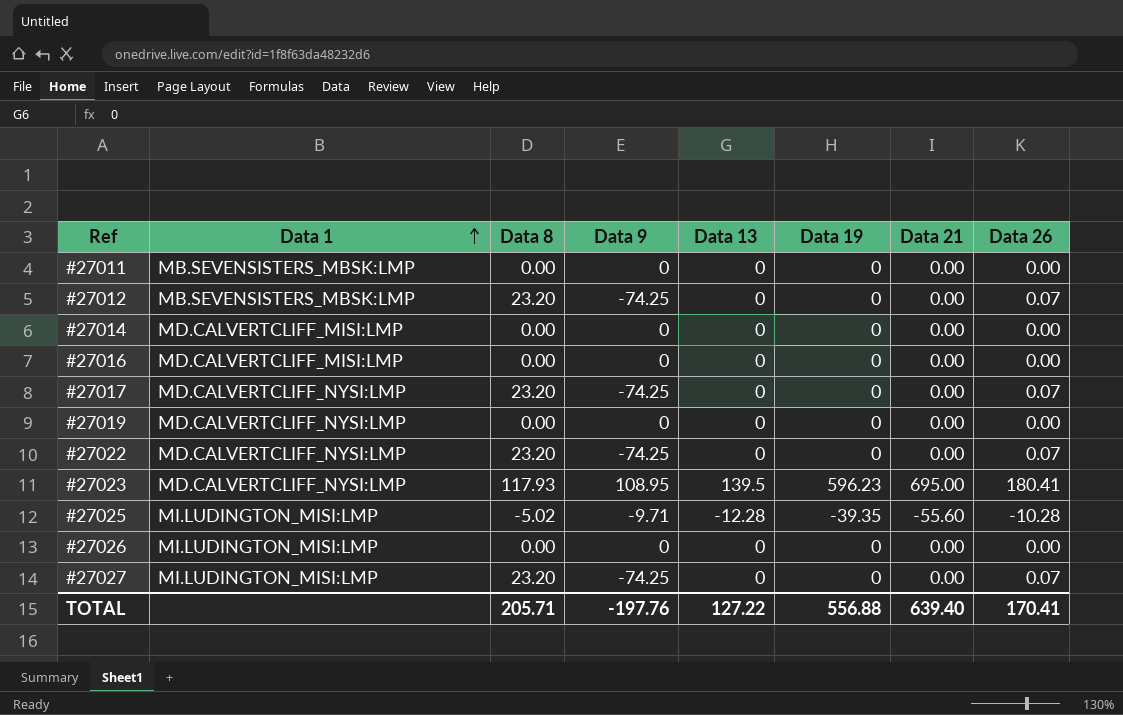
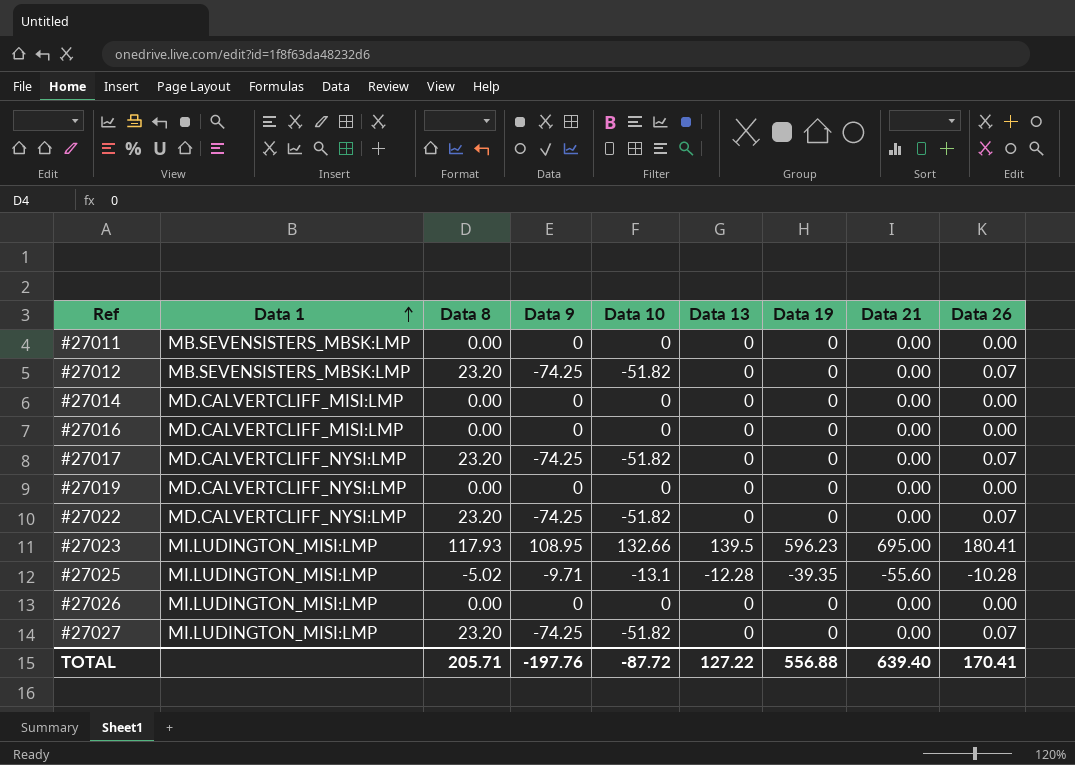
column Data 10 | position: none -> 5
#27023 | Data 1: MD.CALVERTCLIFF_NYSI:LMP -> MI.LUDINGTON_MISI:LMP

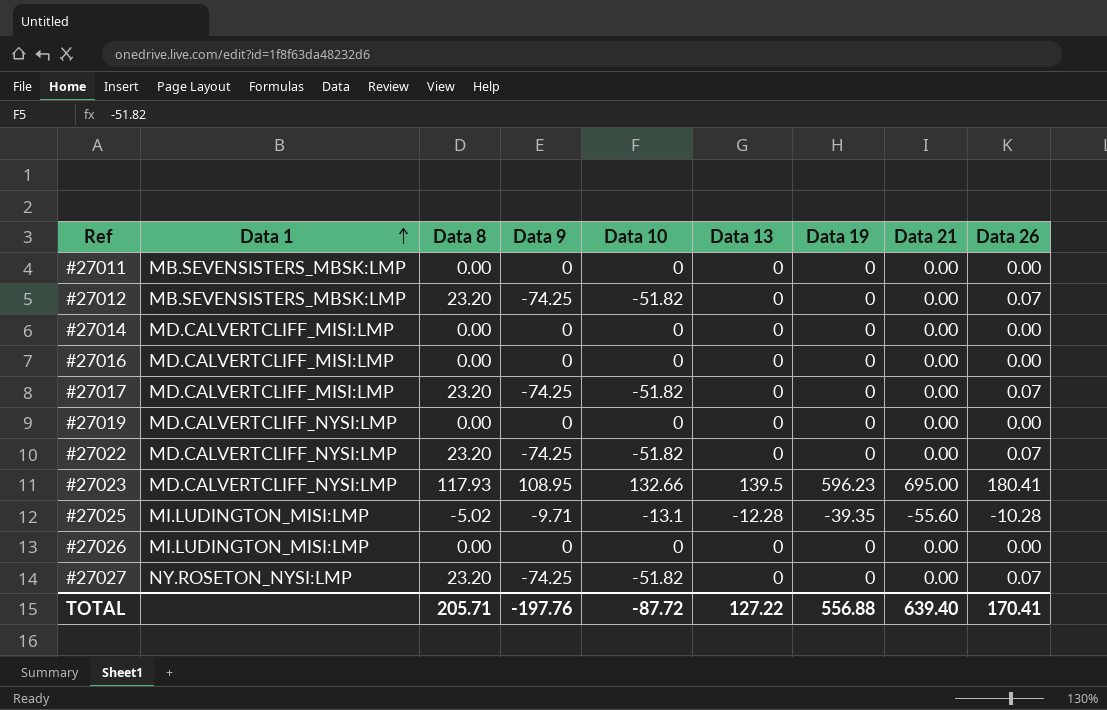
#27017 | Data 1: MD.CALVERTCLIFF_NYSI:LMP -> MD.CALVERTCLIFF_MISI:LMP
#27023 | Data 1: MI.LUDINGTON_MISI:LMP -> MD.CALVERTCLIFF_NYSI:LMP
#27027 | Data 1: MI.LUDINGTON_MISI:LMP -> NY.ROSETON_NYSI:LMP

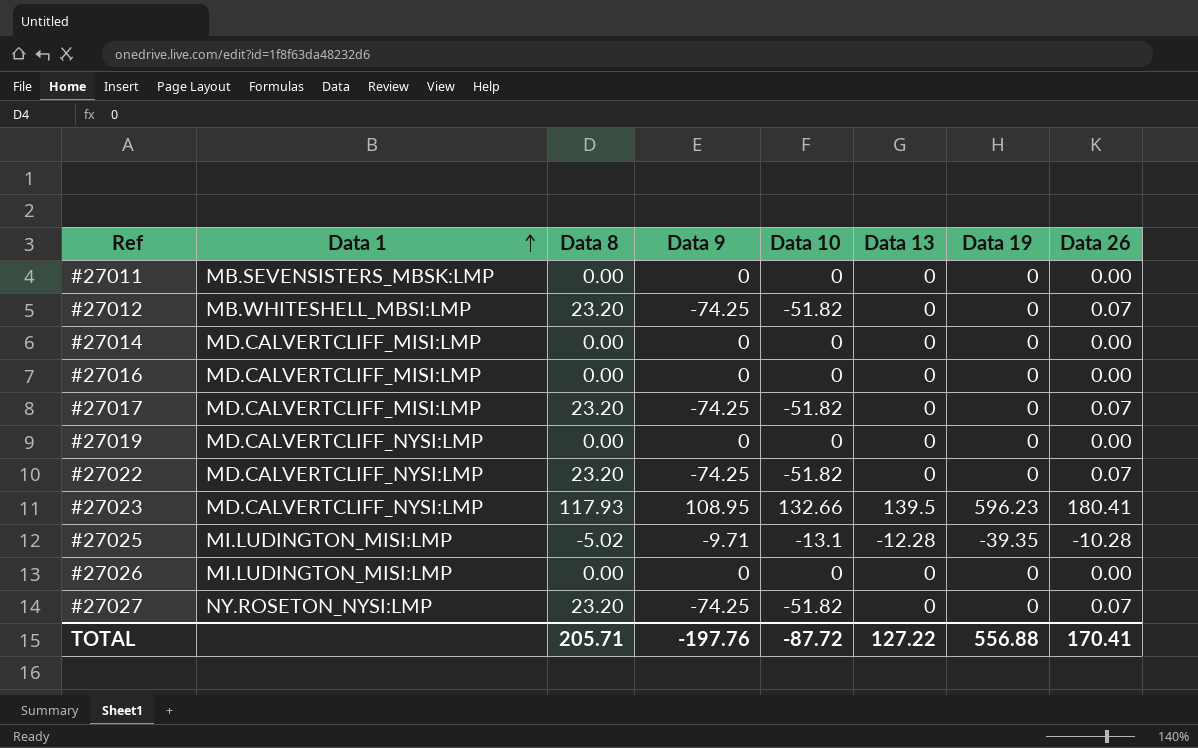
column Data 21 | position: 8 -> none
#27012 | Data 1: MB.SEVENSISTERS_MBSK:LMP -> MB.WHITESHELL_MBSI:LMP

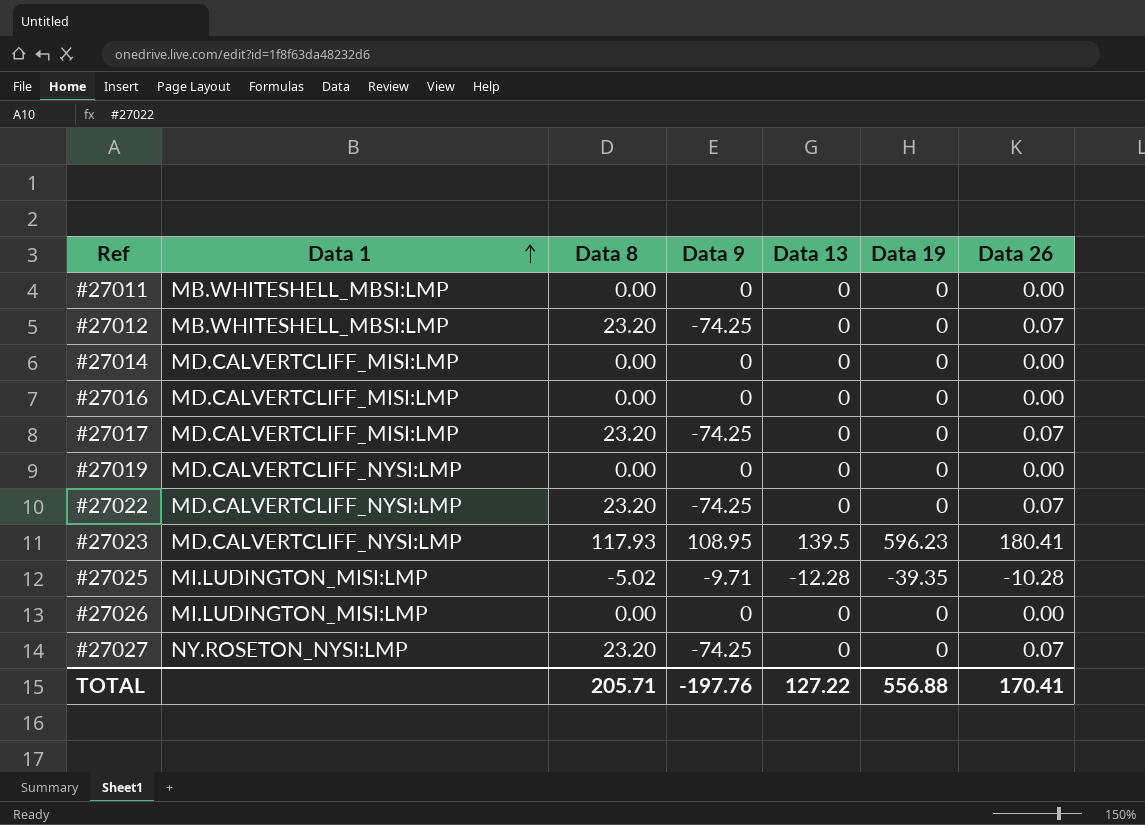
column Data 10 | position: 5 -> none
#27011 | Data 1: MB.SEVENSISTERS_MBSK:LMP -> MB.WHITESHELL_MBSI:LMP

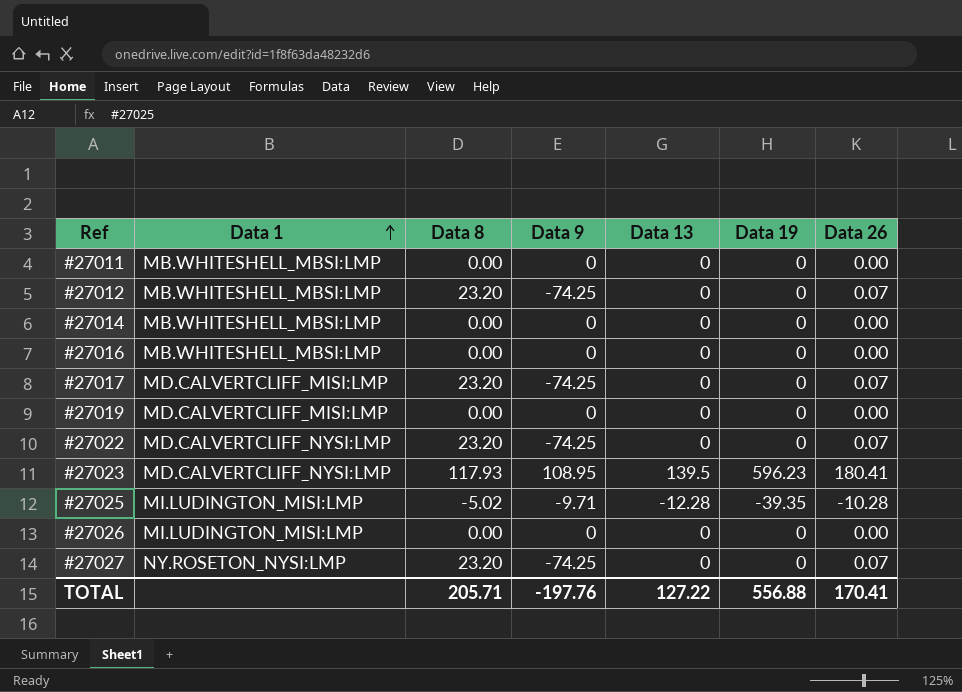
#27014 | Data 1: MD.CALVERTCLIFF_MISI:LMP -> MB.WHITESHELL_MBSI:LMP
#27016 | Data 1: MD.CALVERTCLIFF_MISI:LMP -> MB.WHITESHELL_MBSI:LMP
#27019 | Data 1: MD.CALVERTCLIFF_NYSI:LMP -> MD.CALVERTCLIFF_MISI:LMP

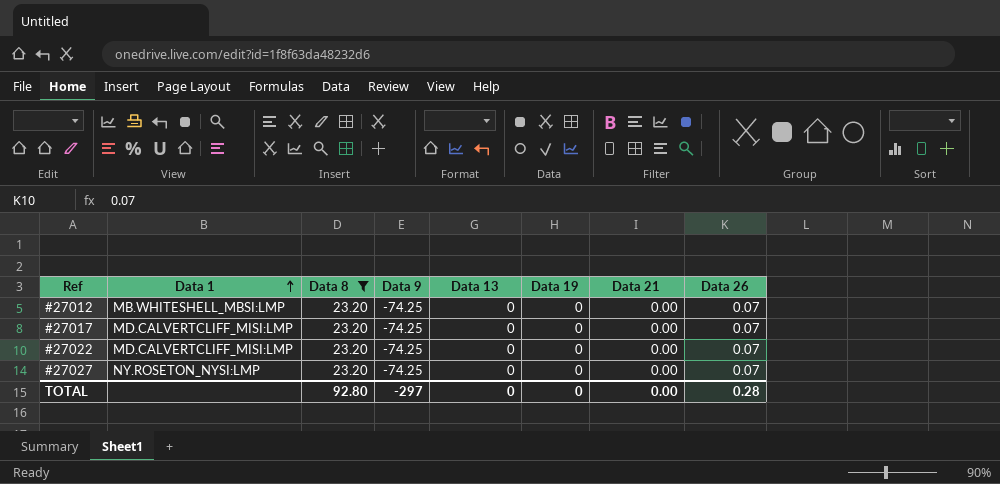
filter: none -> Data 8 = 23.20
column Data 21 | position: none -> 7
#27022 | Data 1: MD.CALVERTCLIFF_NYSI:LMP -> MD.CALVERTCLIFF_MISI:LMP
TOTAL | Data 8: 205.71 -> 92.80
TOTAL | Data 9: -197.76 -> -297
TOTAL | Data 13: 127.22 -> 0
TOTAL | Data 19: 556.88 -> 0
TOTAL | Data 26: 170.41 -> 0.28

